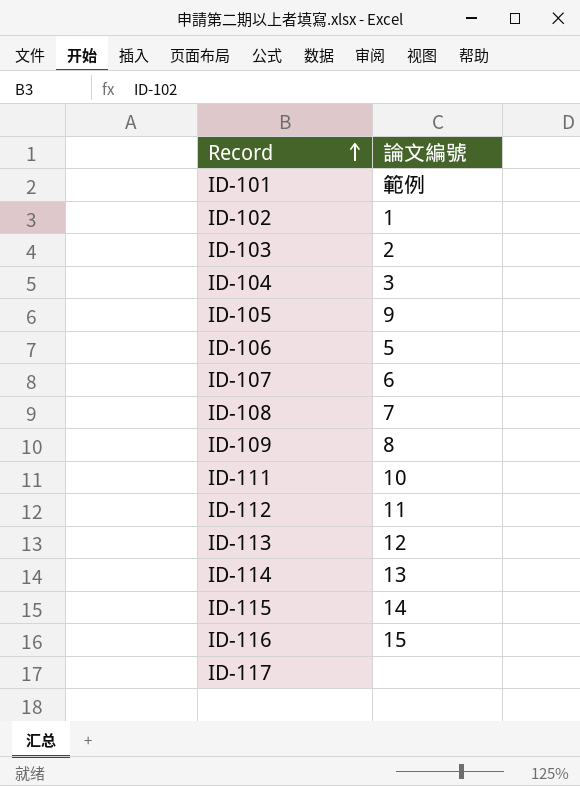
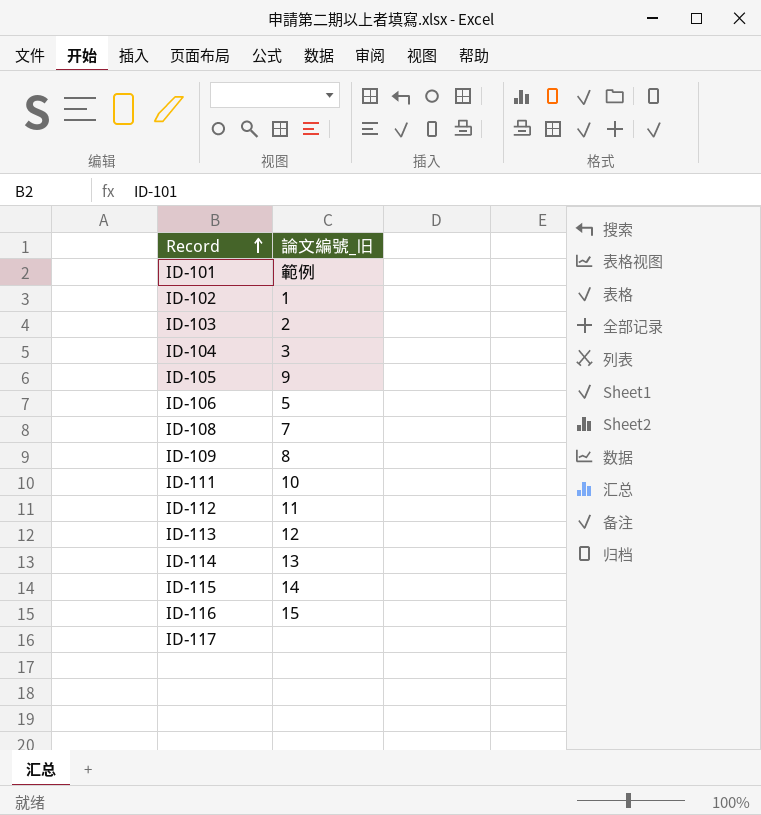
column name: 論文編號 -> 論文編號_旧
row ID-107: 6 -> none

